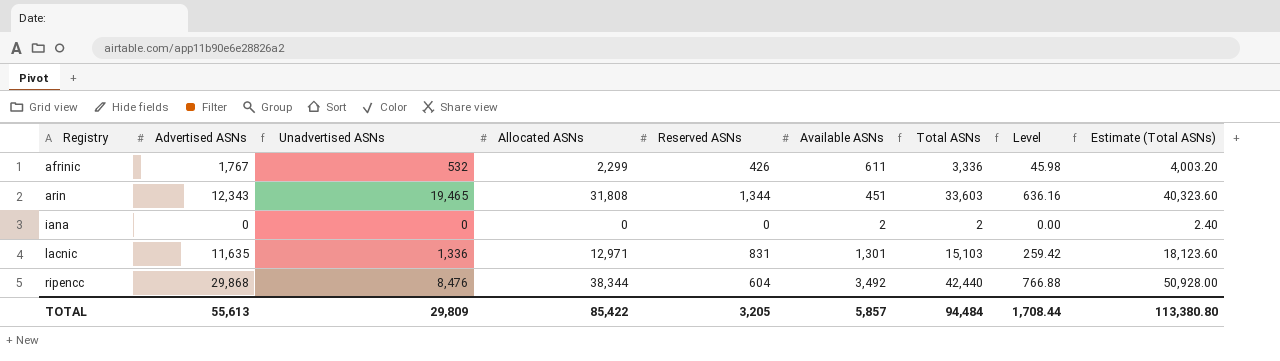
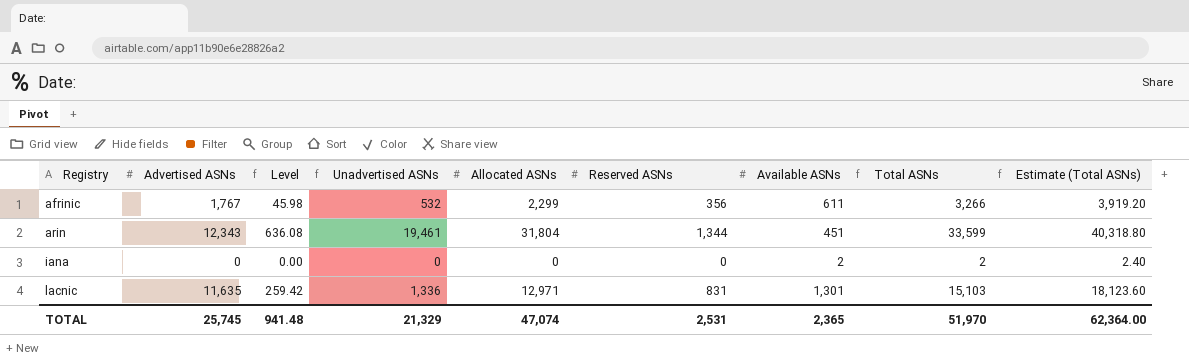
column Level | position: 8 -> 3
row ripencc: 29,868 | 8,476 | 38,344 | 604 | 3,492 | 42,440 | 766.88 | 50,928.00 -> none
afrinic | Reserved ASNs: 426 -> 356
afrinic | Total ASNs: 3,336 -> 3,266
afrinic | Estimate (Total ASNs): 4,003.20 -> 3,919.20
arin | Level: 636.16 -> 636.08
arin | Unadvertised ASNs: 19,465 -> 19,461
arin | Allocated ASNs: 31,808 -> 31,804
arin | Total ASNs: 33,603 -> 33,599
arin | Estimate (Total ASNs): 40,323.60 -> 40,318.80
TOTAL | Advertised ASNs: 55,613 -> 25,745
TOTAL | Level: 1,708.44 -> 941.48
TOTAL | Unadvertised ASNs: 29,809 -> 21,329
TOTAL | Allocated ASNs: 85,422 -> 47,074
TOTAL | Reserved ASNs: 3,205 -> 2,531
TOTAL | Available ASNs: 5,857 -> 2,365
TOTAL | Total ASNs: 94,484 -> 51,970
TOTAL | Estimate (Total ASNs): 113,380.80 -> 62,364.00

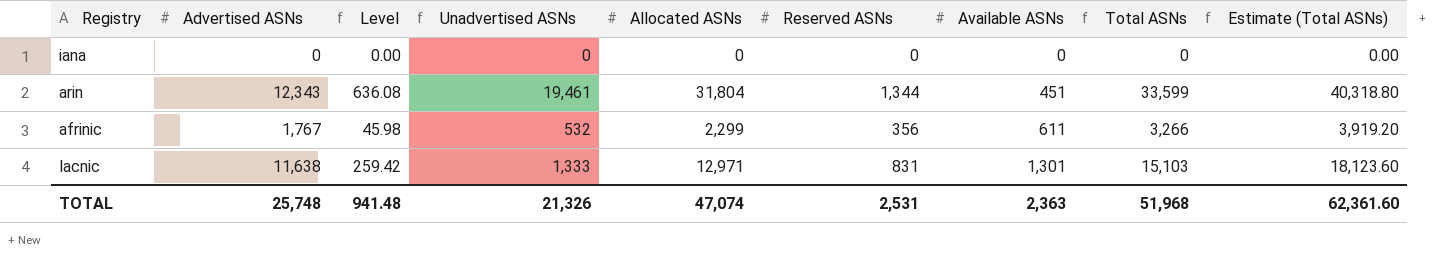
row order: Registry ascending -> Available ASNs ascending
iana | Available ASNs: 2 -> 0
iana | Total ASNs: 2 -> 0
iana | Estimate (Total ASNs): 2.40 -> 0.00
lacnic | Advertised ASNs: 11,635 -> 11,638
lacnic | Unadvertised ASNs: 1,336 -> 1,333
TOTAL | Advertised ASNs: 25,745 -> 25,748
TOTAL | Unadvertised ASNs: 21,329 -> 21,326
TOTAL | Available ASNs: 2,365 -> 2,363
TOTAL | Total ASNs: 51,970 -> 51,968
TOTAL | Estimate (Total ASNs): 62,364.00 -> 62,361.60

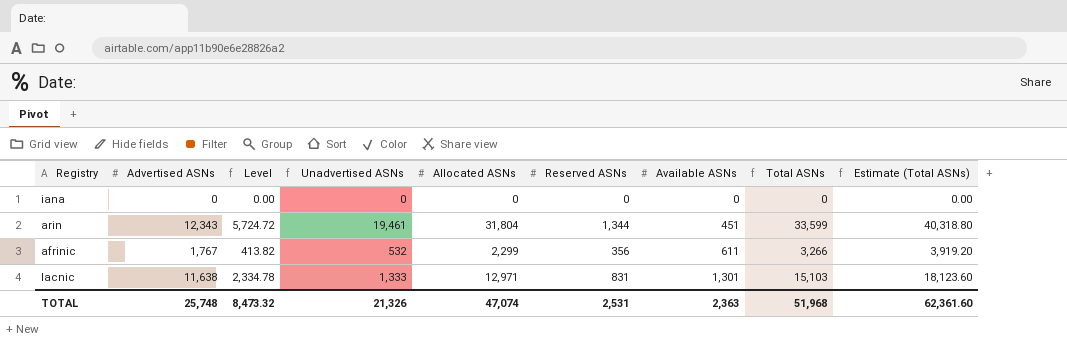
column Level | formula: [Allocated ASNs] * 0.02 -> [Allocated ASNs] * 0.18
TOTAL | Level: 941.48 -> 8,473.32

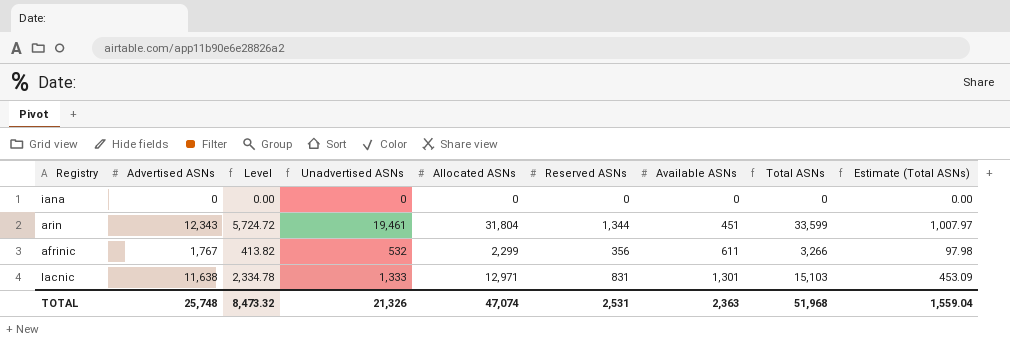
column Estimate (Total ASNs) | formula: [Total ASNs] * 1.2 -> [Total ASNs] * 0.03
TOTAL | Estimate (Total ASNs): 62,361.60 -> 1,559.04

